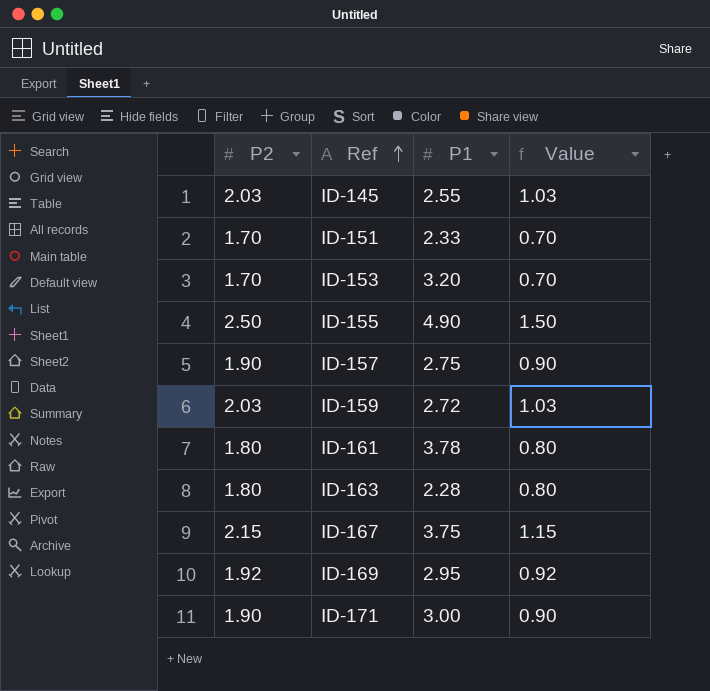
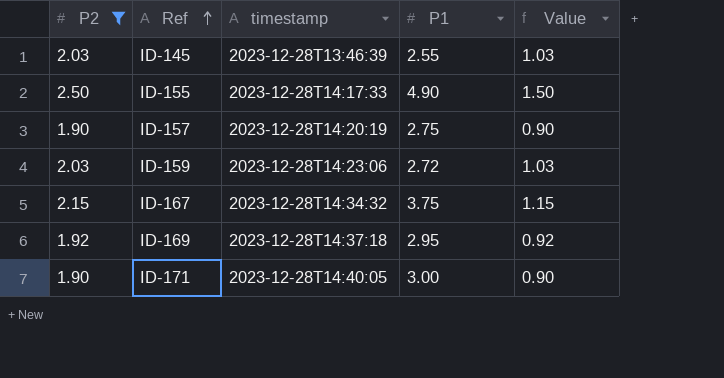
filter: none -> P2 >= 1.90
column timestamp | position: none -> 3

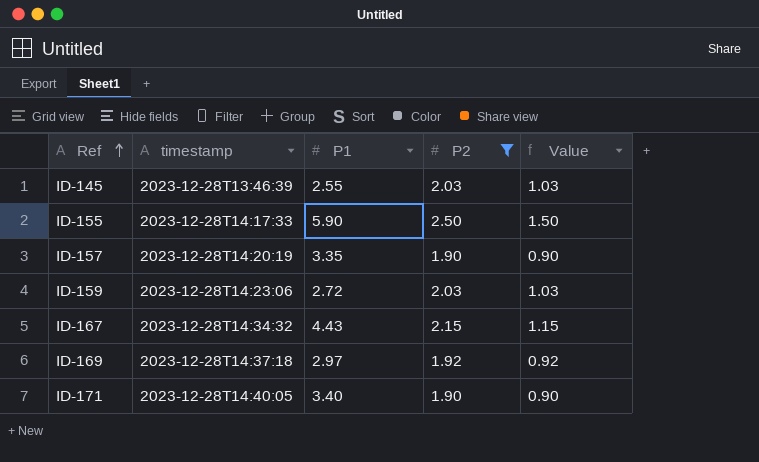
column P2 | position: 1 -> 4
ID-155 | P1: 4.90 -> 5.90
ID-157 | P1: 2.75 -> 3.35
ID-167 | P1: 3.75 -> 4.43
ID-169 | P1: 2.95 -> 2.97
ID-171 | P1: 3.00 -> 3.40

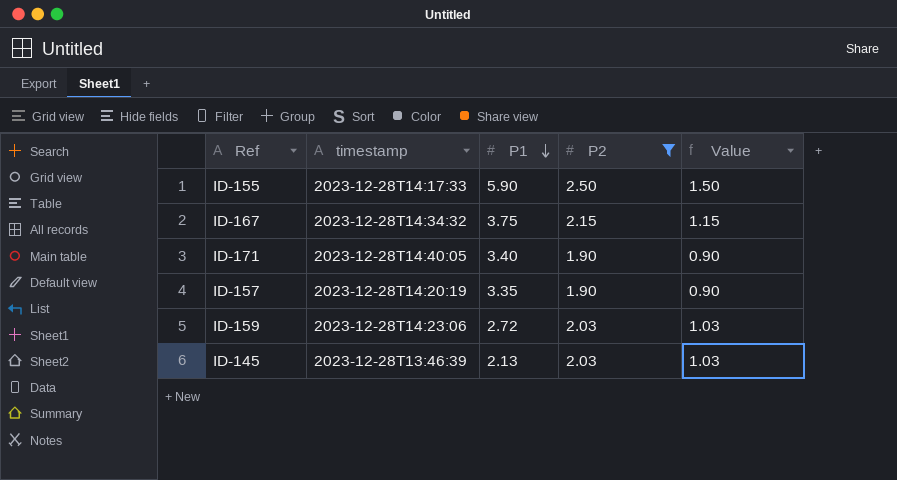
row order: Ref ascending -> P1 descending
row ID-169: 2023-12-28T14:37:18 | 2.97 | 1.92 | 0.92 -> none
ID-167 | P1: 4.43 -> 3.75
ID-145 | P1: 2.55 -> 2.13

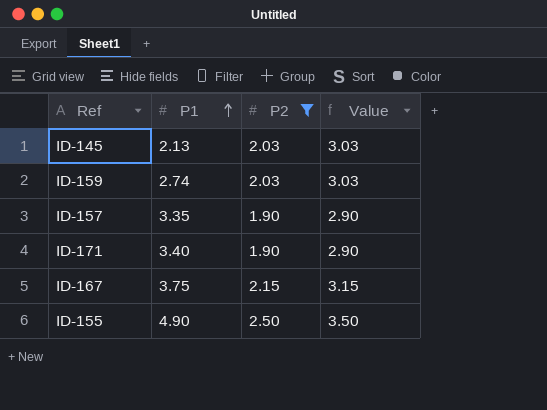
row order: P1 descending -> P1 ascending
column timestamp | position: 2 -> none
column Value | formula: [P2] - 1 -> [P2] + 1
ID-159 | P1: 2.72 -> 2.74
ID-155 | P1: 5.90 -> 4.90

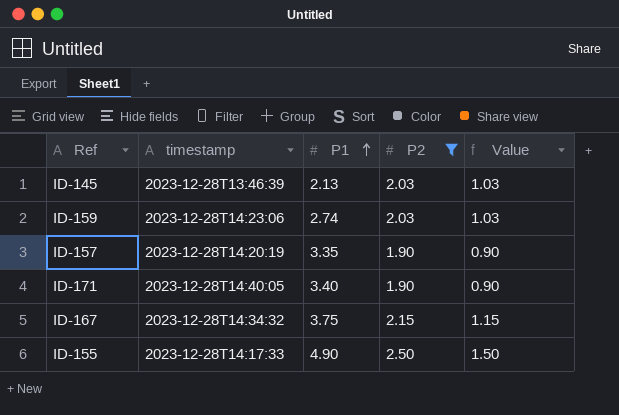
column timestamp | position: none -> 2
column Value | formula: [P2] + 1 -> [P2] - 1

